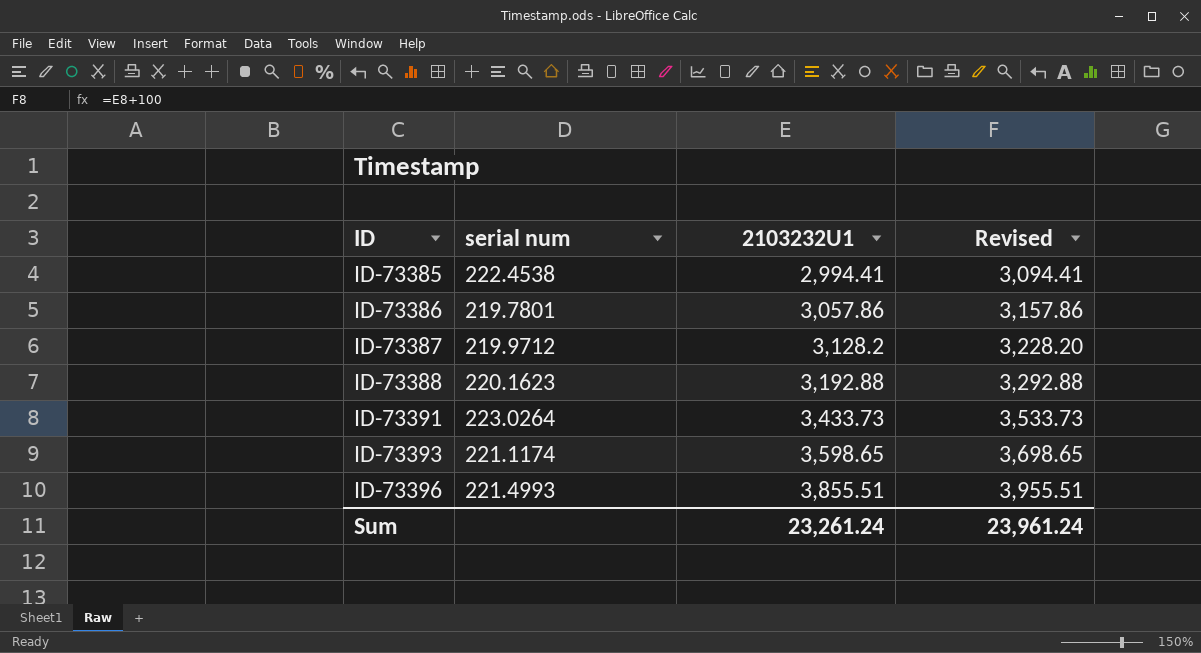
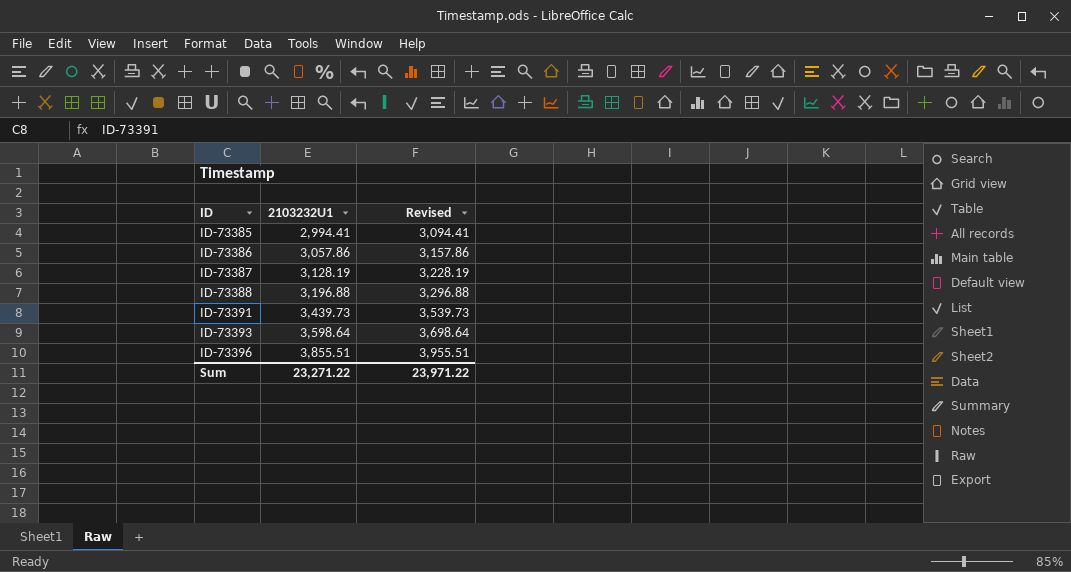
column serial num | position: 2 -> none
ID-73387 | 2103232U1: 3,128.2 -> 3,128.19
ID-73387 | Revised: 3,228.20 -> 3,228.19
ID-73388 | 2103232U1: 3,192.88 -> 3,196.88
ID-73388 | Revised: 3,292.88 -> 3,296.88
ID-73391 | 2103232U1: 3,433.73 -> 3,439.73
ID-73391 | Revised: 3,533.73 -> 3,539.73
ID-73393 | 2103232U1: 3,598.65 -> 3,598.64
ID-73393 | Revised: 3,698.65 -> 3,698.64
Sum | 2103232U1: 23,261.24 -> 23,271.22
Sum | Revised: 23,961.24 -> 23,971.22

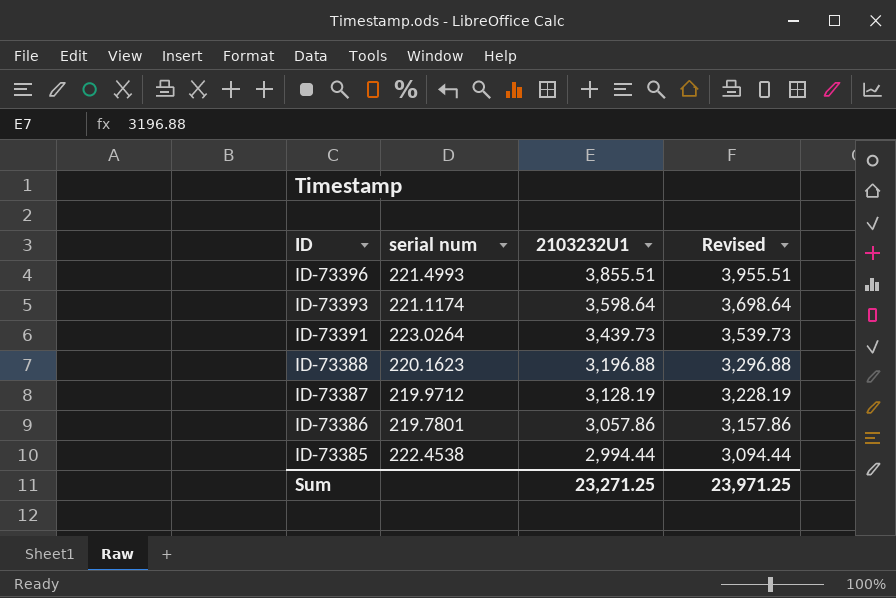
row order: ID ascending -> ID descending
column serial num | position: none -> 2
ID-73385 | 2103232U1: 2,994.41 -> 2,994.44
ID-73385 | Revised: 3,094.41 -> 3,094.44
Sum | 2103232U1: 23,271.22 -> 23,271.25
Sum | Revised: 23,971.22 -> 23,971.25

